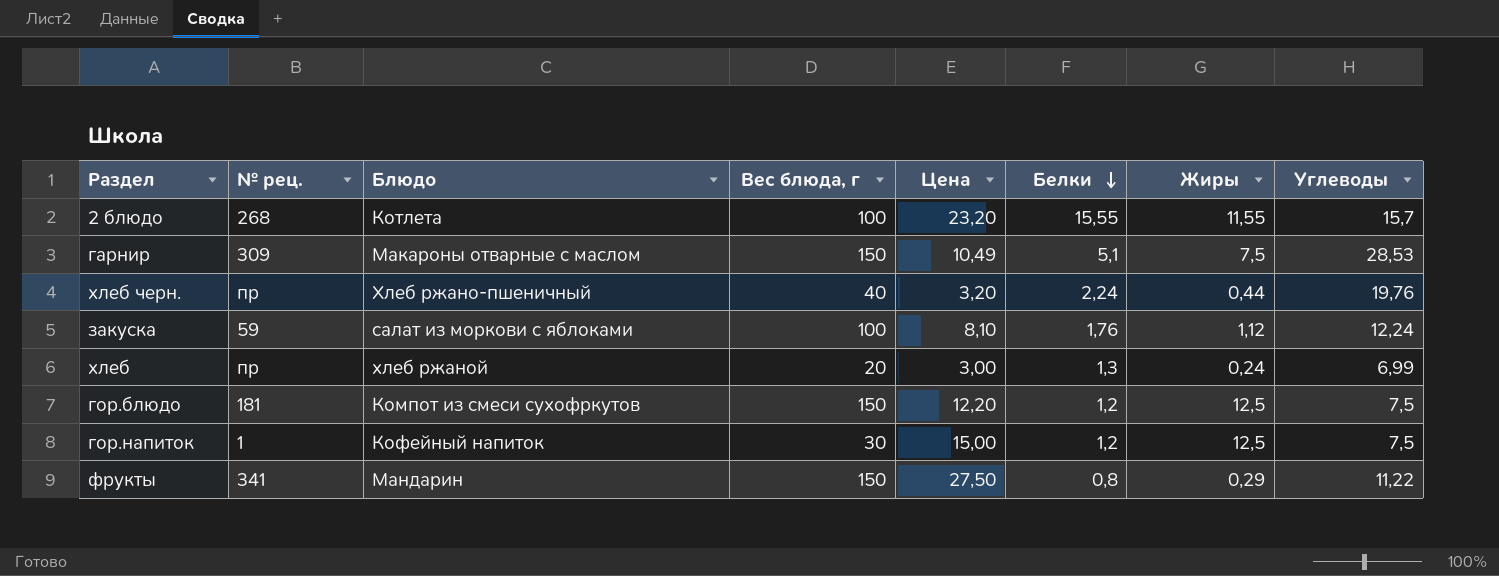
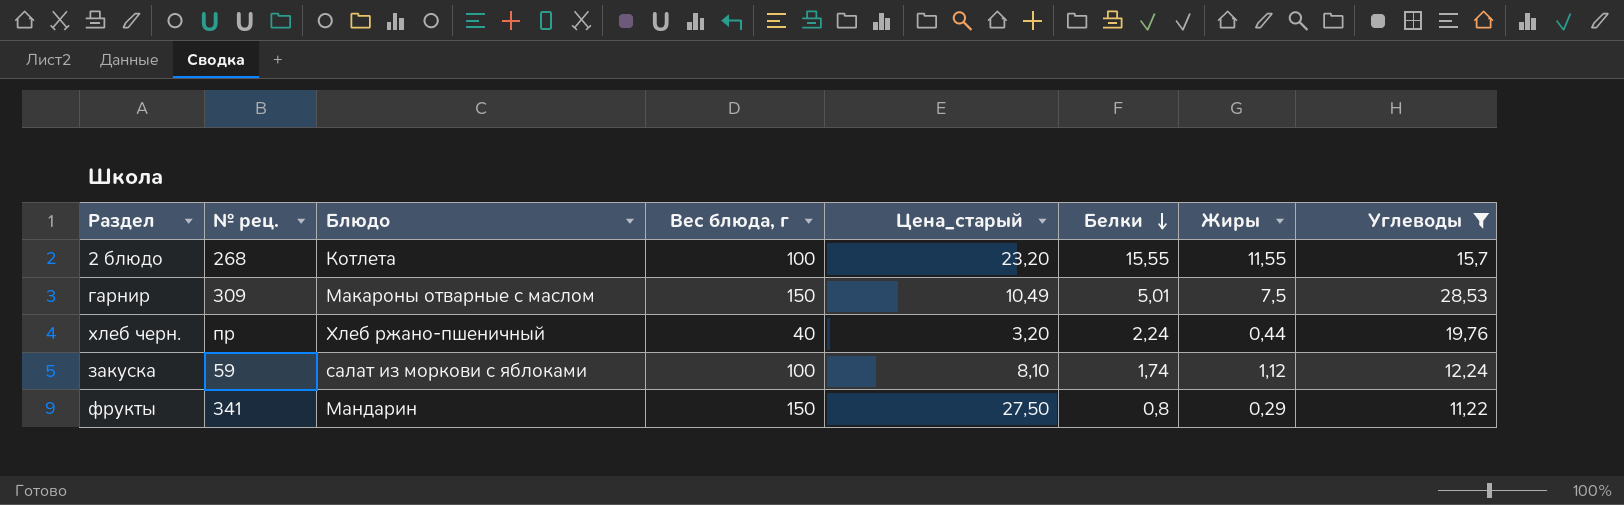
filter: none -> Углеводы >= 11,22
column name: Цена -> Цена_старый
гарнир | Белки: 5,1 -> 5,01
закуска | Белки: 1,76 -> 1,74

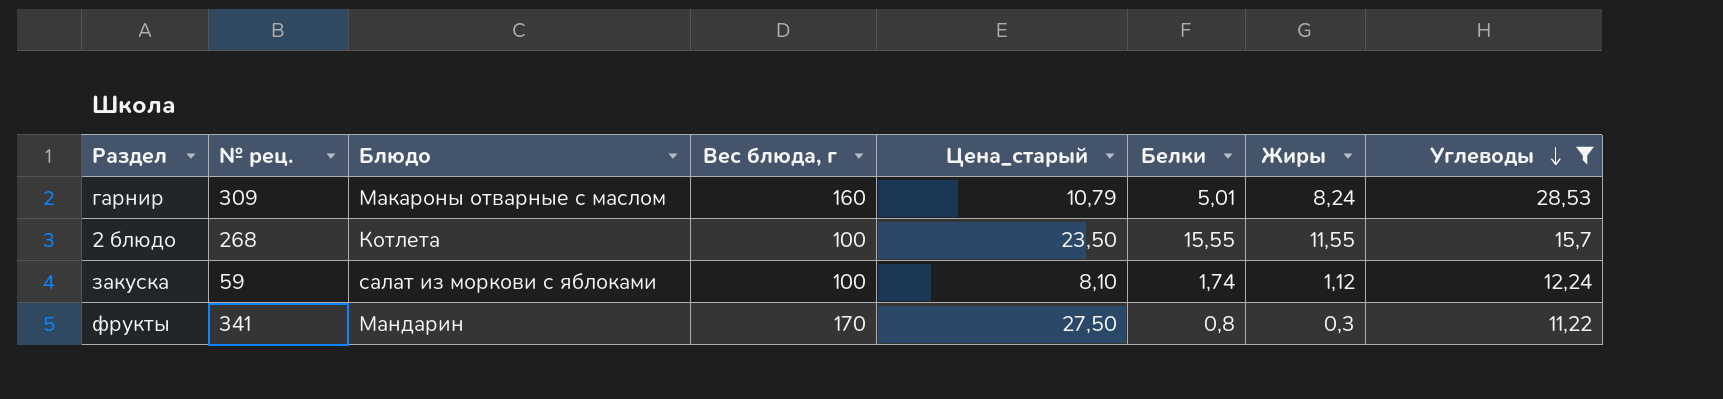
row order: Белки descending -> Углеводы descending
row хлеб черн.: пр | Хлеб ржано-пшеничный | 40 | 3,20 | 2,24 | 0,44 | 19,76 -> none
гарнир | Вес блюда, г: 150 -> 160
гарнир | Цена_старый: 10,49 -> 10,79
гарнир | Жиры: 7,5 -> 8,24
2 блюдо | Цена_старый: 23,20 -> 23,50
фрукты | Вес блюда, г: 150 -> 170
фрукты | Жиры: 0,29 -> 0,3

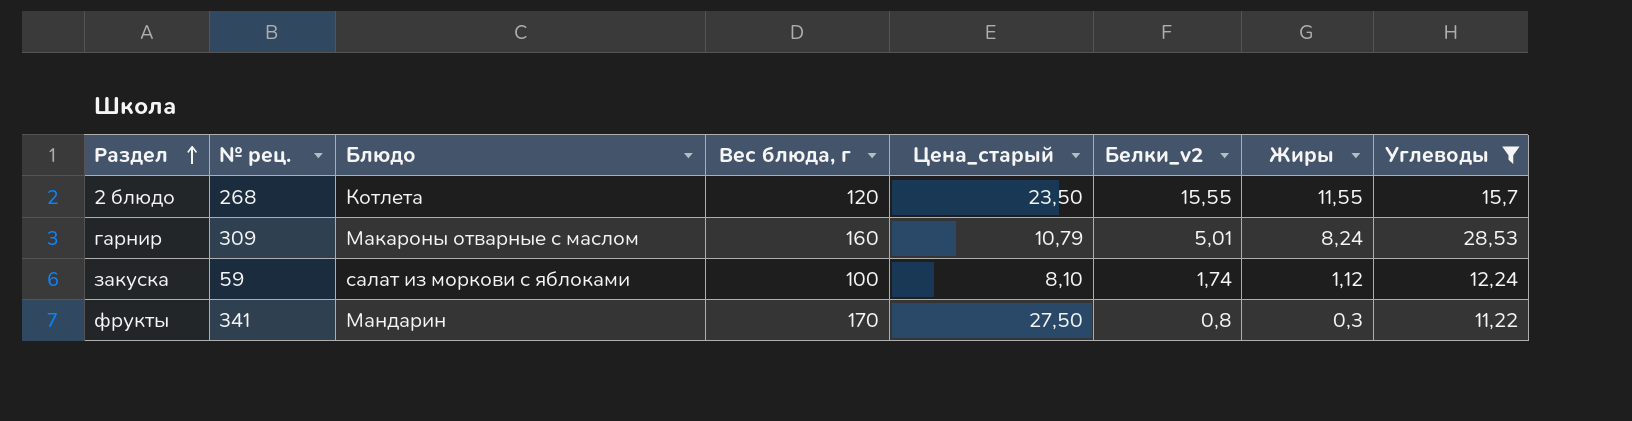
row order: Углеводы descending -> Раздел ascending
column name: Белки -> Белки_v2
2 блюдо | Вес блюда, г: 100 -> 120

